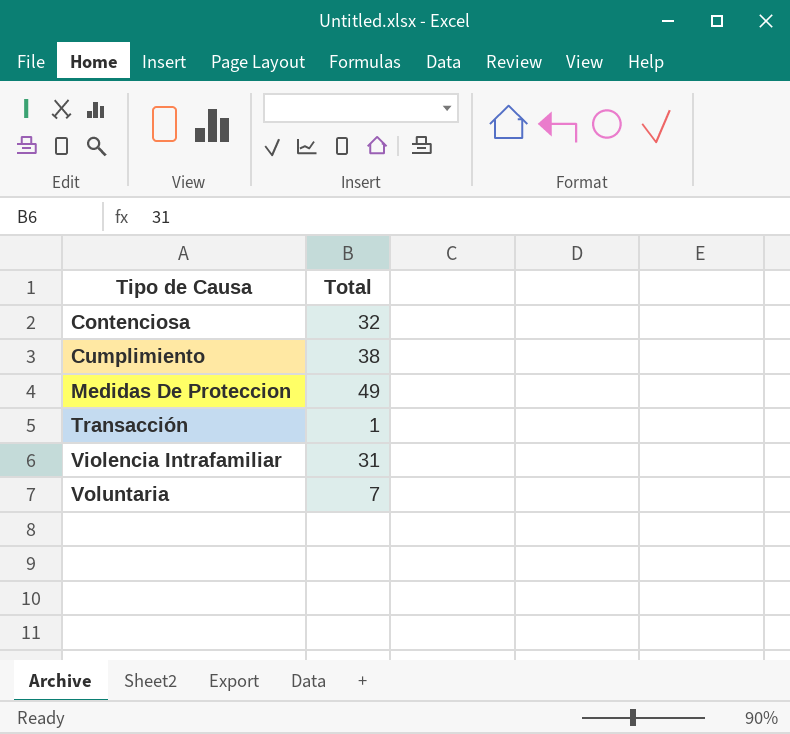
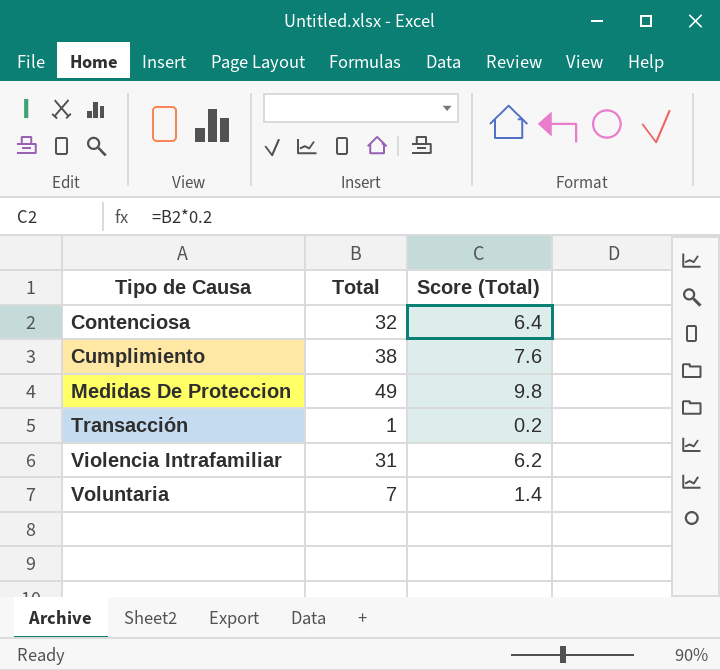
column Score (Total) | formula: none -> [Total] * 0.2

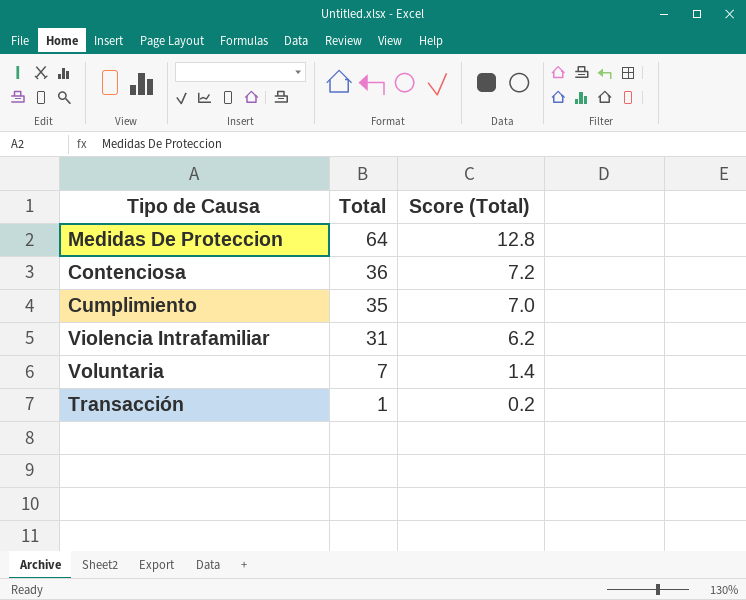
row order: Tipo de Causa ascending -> Total descending
Medidas De Proteccion | Total: 49 -> 64
Medidas De Proteccion | Score (Total): 9.8 -> 12.8
Contenciosa | Total: 32 -> 36
Contenciosa | Score (Total): 6.4 -> 7.2
Cumplimiento | Total: 38 -> 35
Cumplimiento | Score (Total): 7.6 -> 7.0

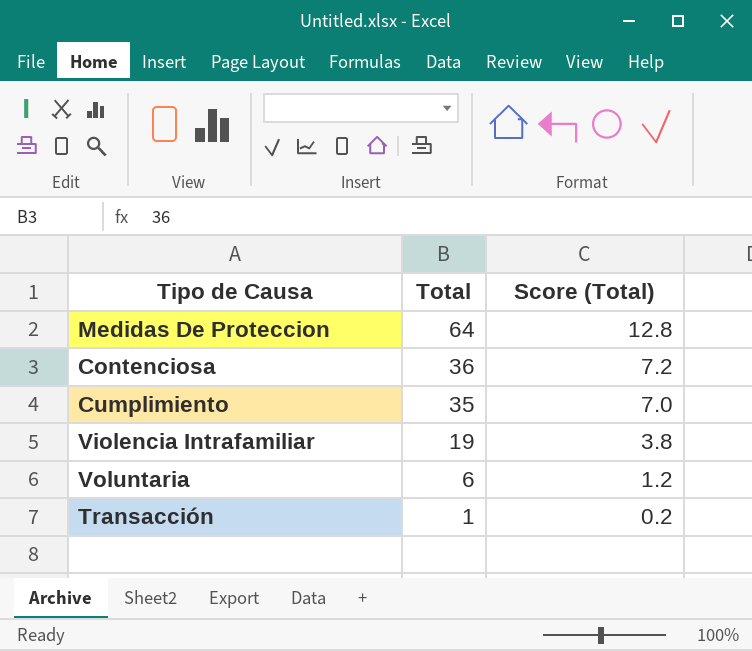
Violencia Intrafamiliar | Total: 31 -> 19
Violencia Intrafamiliar | Score (Total): 6.2 -> 3.8
Voluntaria | Total: 7 -> 6
Voluntaria | Score (Total): 1.4 -> 1.2

